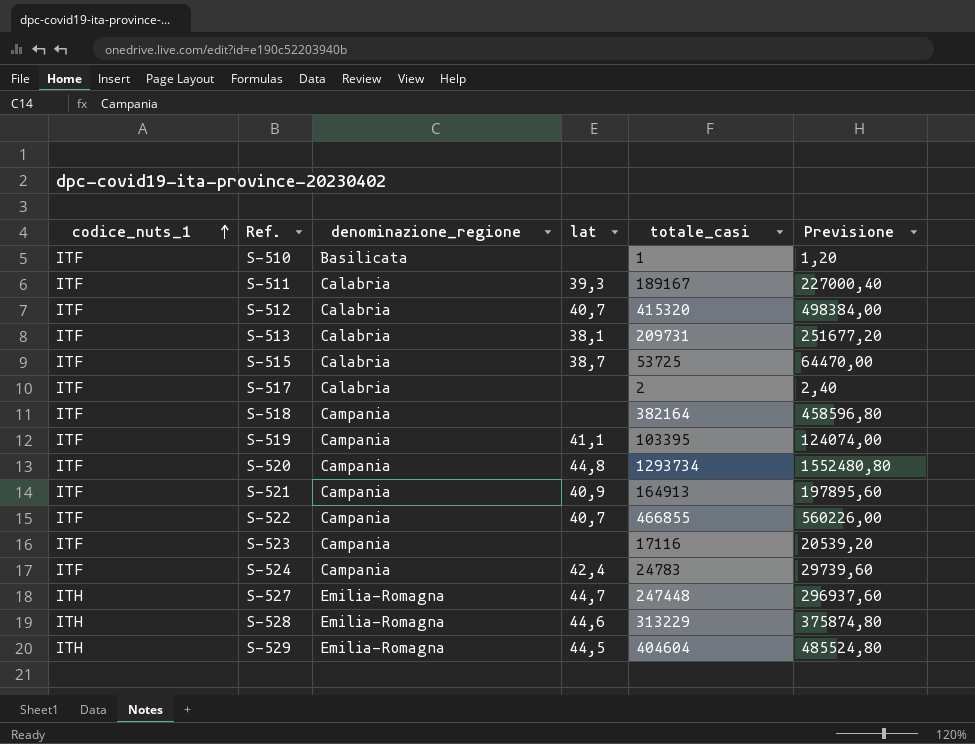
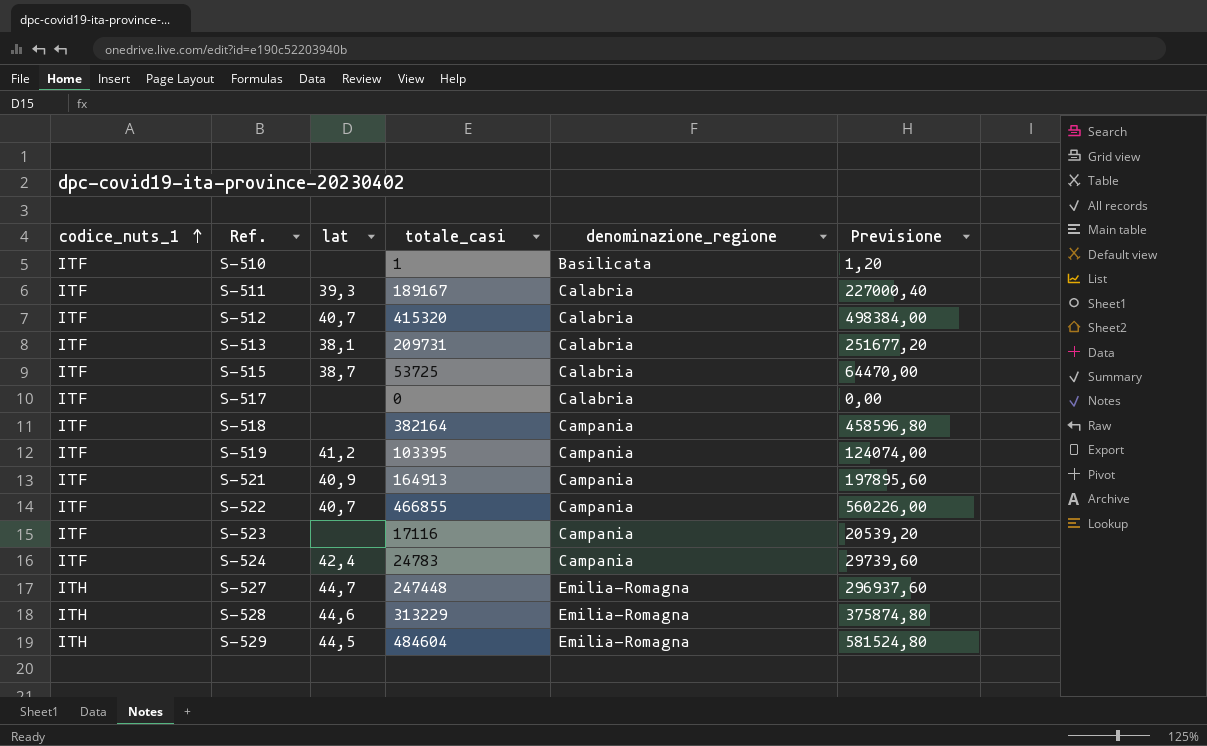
column denominazione_regione | position: 3 -> 5
row S-520: ITF | Campania | 44,8 | 1293734 | 1552480,80 -> none
S-517 | totale_casi: 2 -> 0
S-517 | Previsione: 2,40 -> 0,00
S-519 | lat: 41,1 -> 41,2
S-529 | totale_casi: 404604 -> 484604
S-529 | Previsione: 485524,80 -> 581524,80

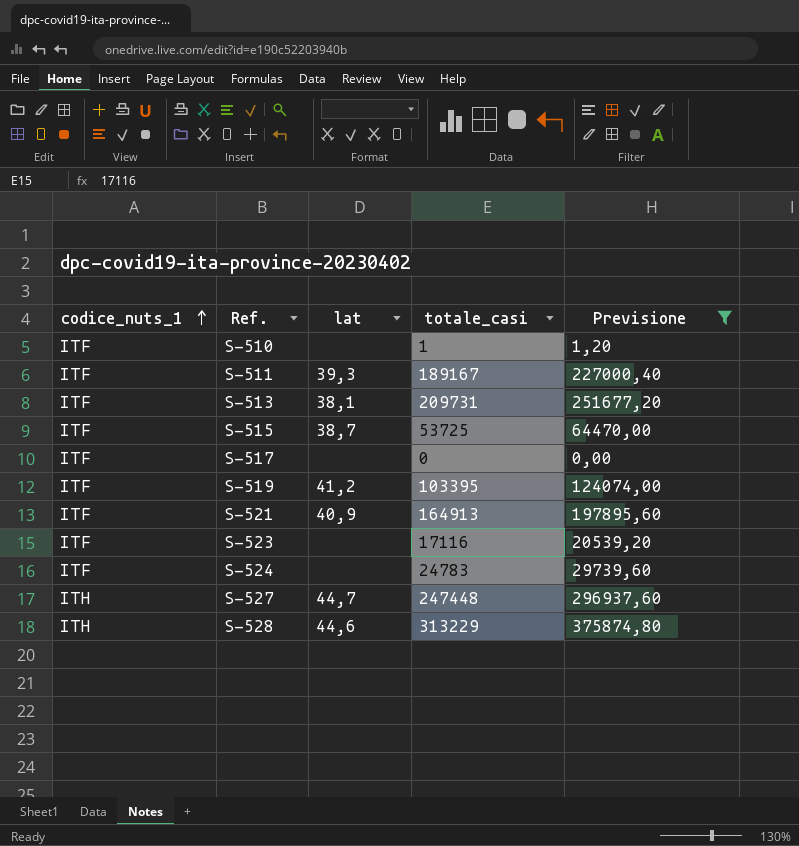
filter: none -> Previsione <= 375874,80
column denominazione_regione | position: 5 -> none
S-524 | lat: 42,4 -> none

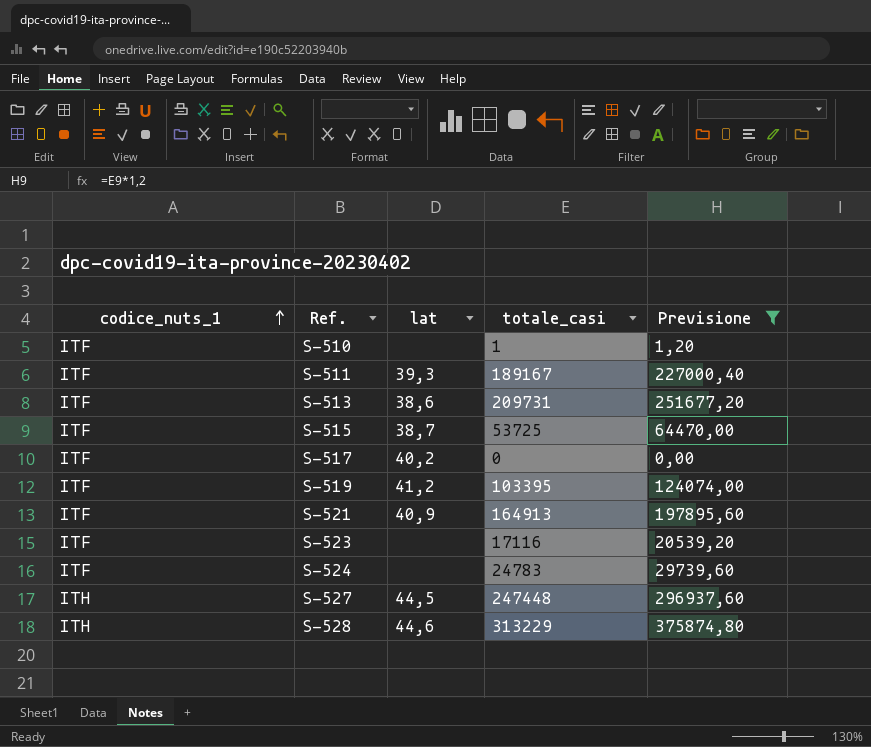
S-513 | lat: 38,1 -> 38,6
S-517 | lat: none -> 40,2
S-527 | lat: 44,7 -> 44,5

